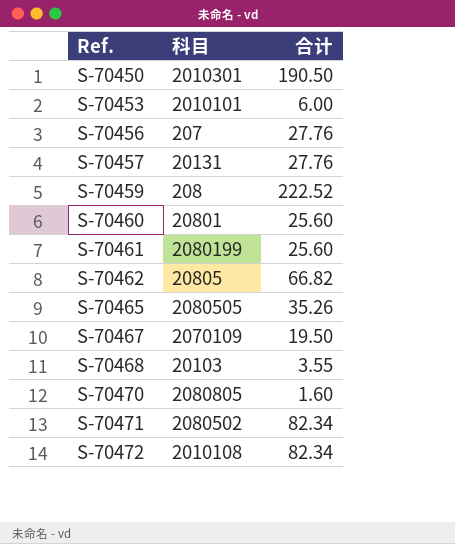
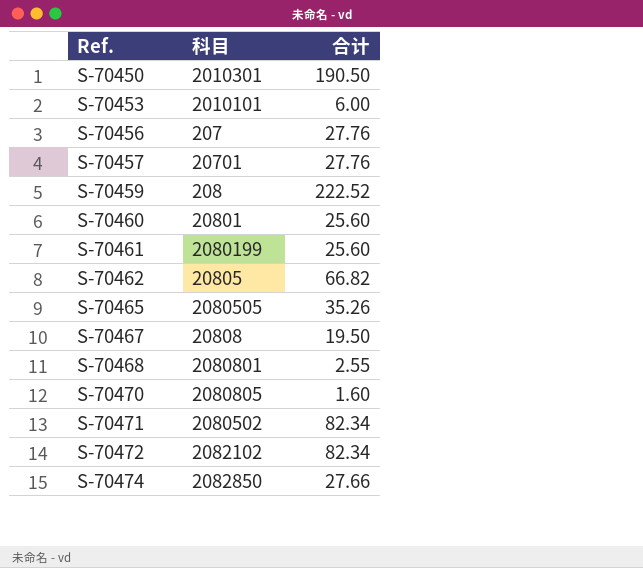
S-70457 | 科目: 20131 -> 20701
S-70467 | 科目: 2070109 -> 20808
S-70468 | 科目: 20103 -> 2080801
S-70468 | 合计: 3.55 -> 2.55
S-70472 | 科目: 2010108 -> 2082102
row S-70474: none -> 2082850 | 27.66

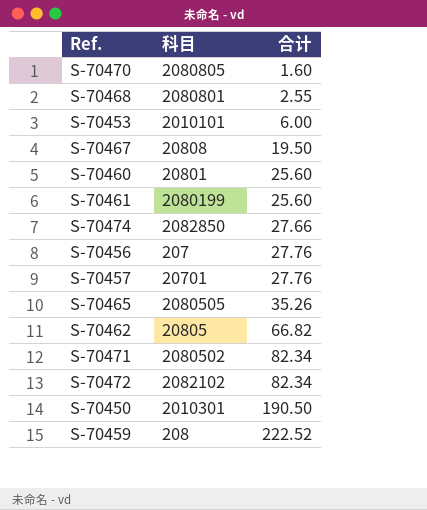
row order: Ref. ascending -> 合计 ascending

